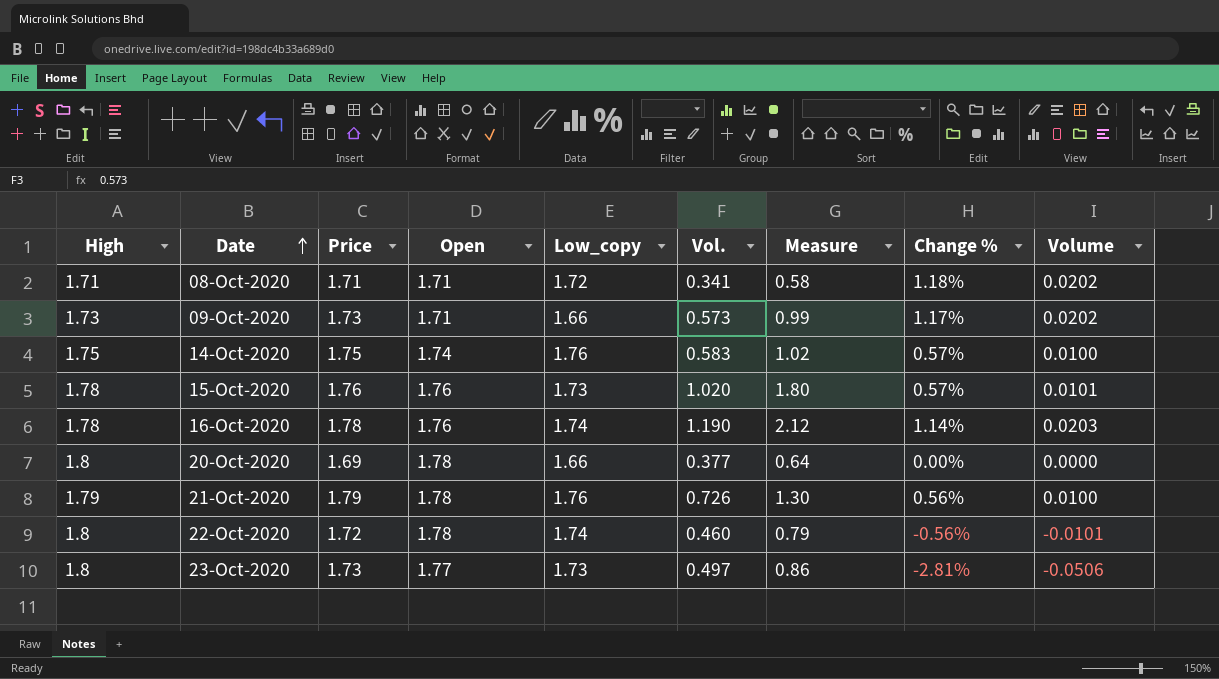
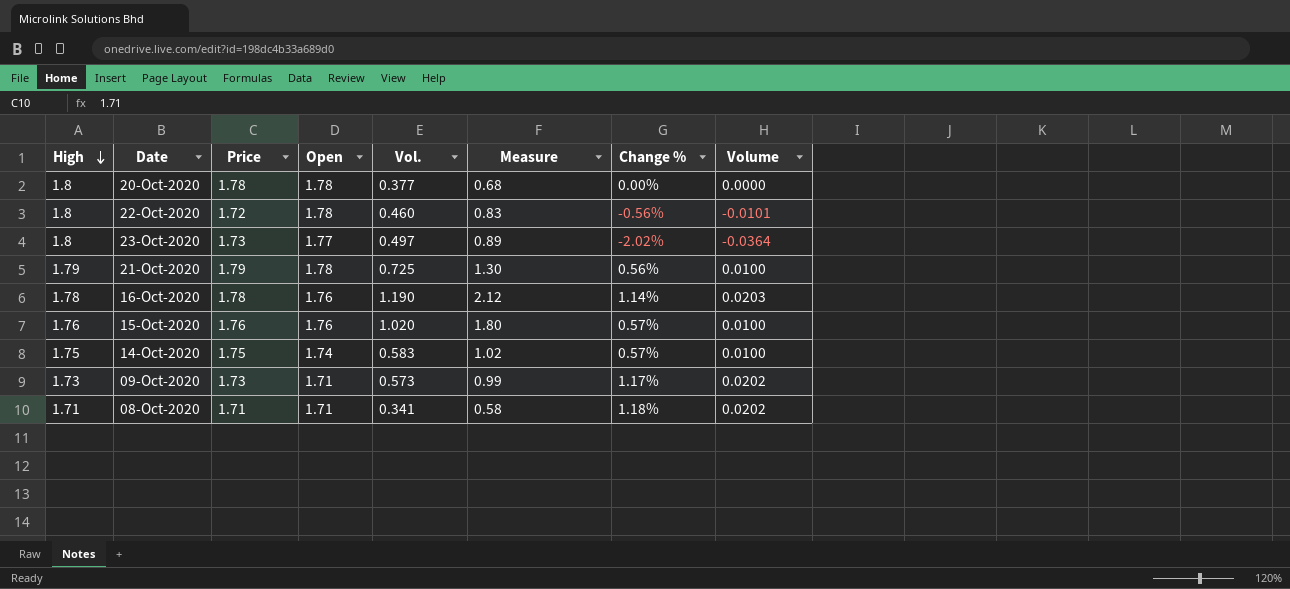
row order: Date ascending -> High descending
column Low_copy | position: 5 -> none
column Measure | formula: [Price] * [Vol.] -> [High] * [Vol.]
20-Oct-2020 | Price: 1.69 -> 1.78
23-Oct-2020 | Change %: -2.81% -> -2.02%
23-Oct-2020 | Volume: -0.0506 -> -0.0364
21-Oct-2020 | Vol.: 0.726 -> 0.725
15-Oct-2020 | High: 1.78 -> 1.76
15-Oct-2020 | Volume: 0.0101 -> 0.0100

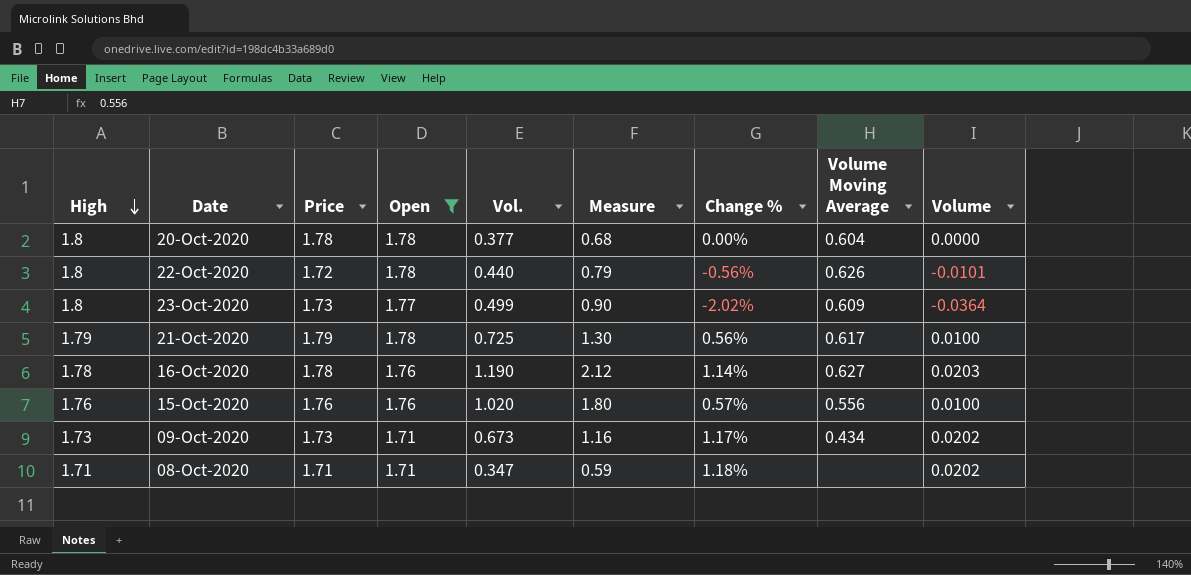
filter: none -> Open != 1.74
column Volume Moving Average | position: none -> 8
22-Oct-2020 | Vol.: 0.460 -> 0.440
22-Oct-2020 | Measure: 0.83 -> 0.79
23-Oct-2020 | Vol.: 0.497 -> 0.499
23-Oct-2020 | Measure: 0.89 -> 0.90
09-Oct-2020 | Vol.: 0.573 -> 0.673
09-Oct-2020 | Measure: 0.99 -> 1.16
08-Oct-2020 | Vol.: 0.341 -> 0.347
08-Oct-2020 | Measure: 0.58 -> 0.59

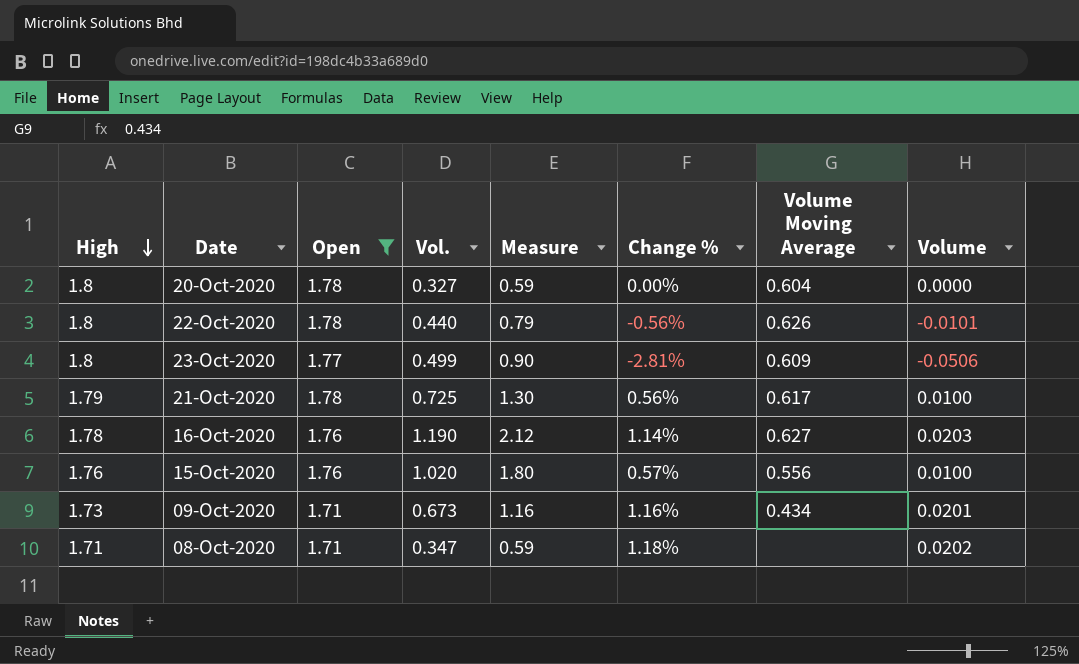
column Price | position: 3 -> none
20-Oct-2020 | Vol.: 0.377 -> 0.327
20-Oct-2020 | Measure: 0.68 -> 0.59
23-Oct-2020 | Change %: -2.02% -> -2.81%
23-Oct-2020 | Volume: -0.0364 -> -0.0506
09-Oct-2020 | Change %: 1.17% -> 1.16%
09-Oct-2020 | Volume: 0.0202 -> 0.0201

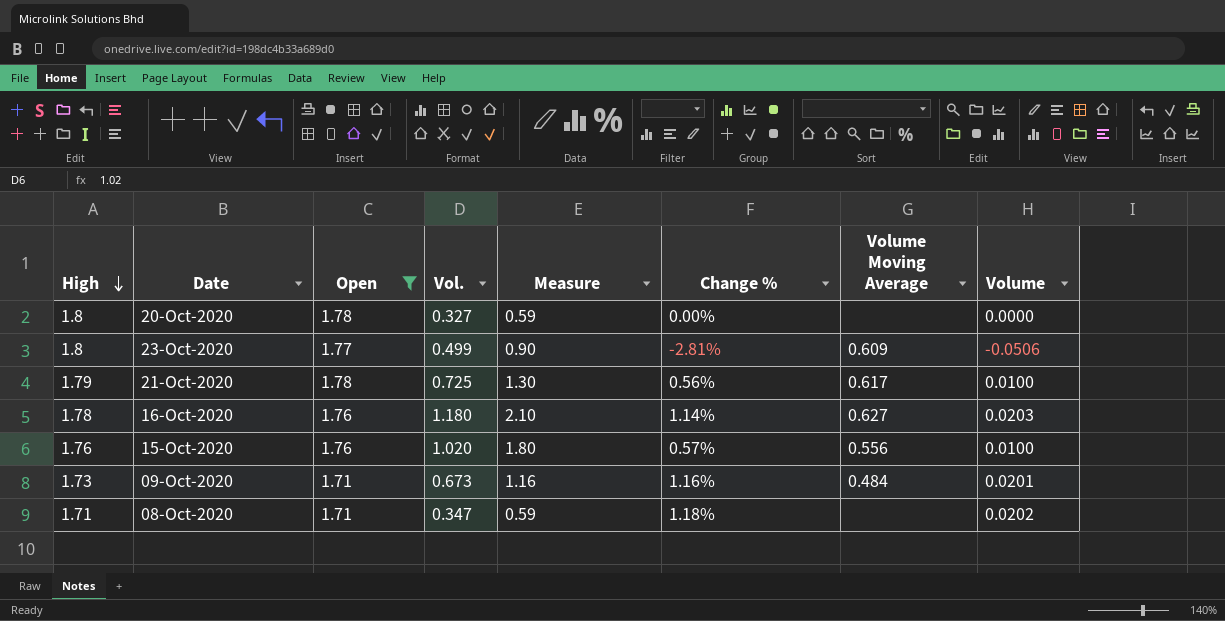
row 22-Oct-2020: 1.8 | 1.78 | 0.440 | 0.79 | -0.56% | 0.626 | -0.0101 -> none
20-Oct-2020 | Volume Moving Average: 0.604 -> none
16-Oct-2020 | Vol.: 1.190 -> 1.180
16-Oct-2020 | Measure: 2.12 -> 2.10
09-Oct-2020 | Volume Moving Average: 0.434 -> 0.484

